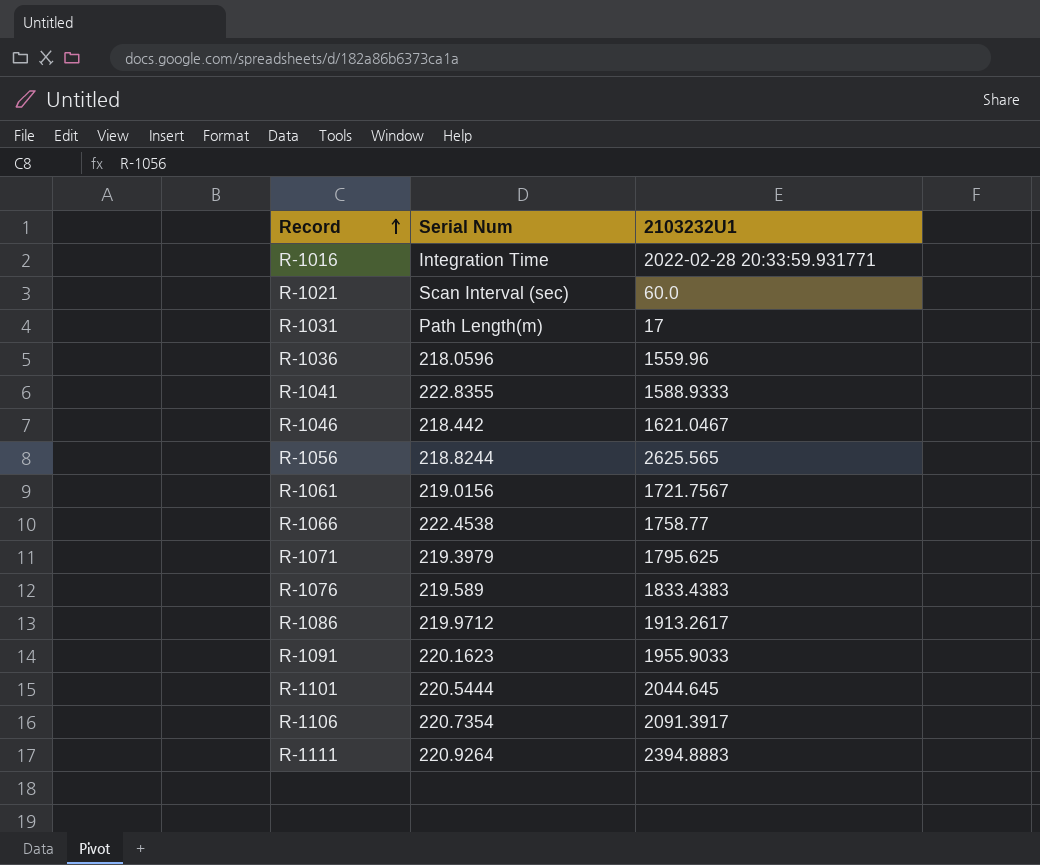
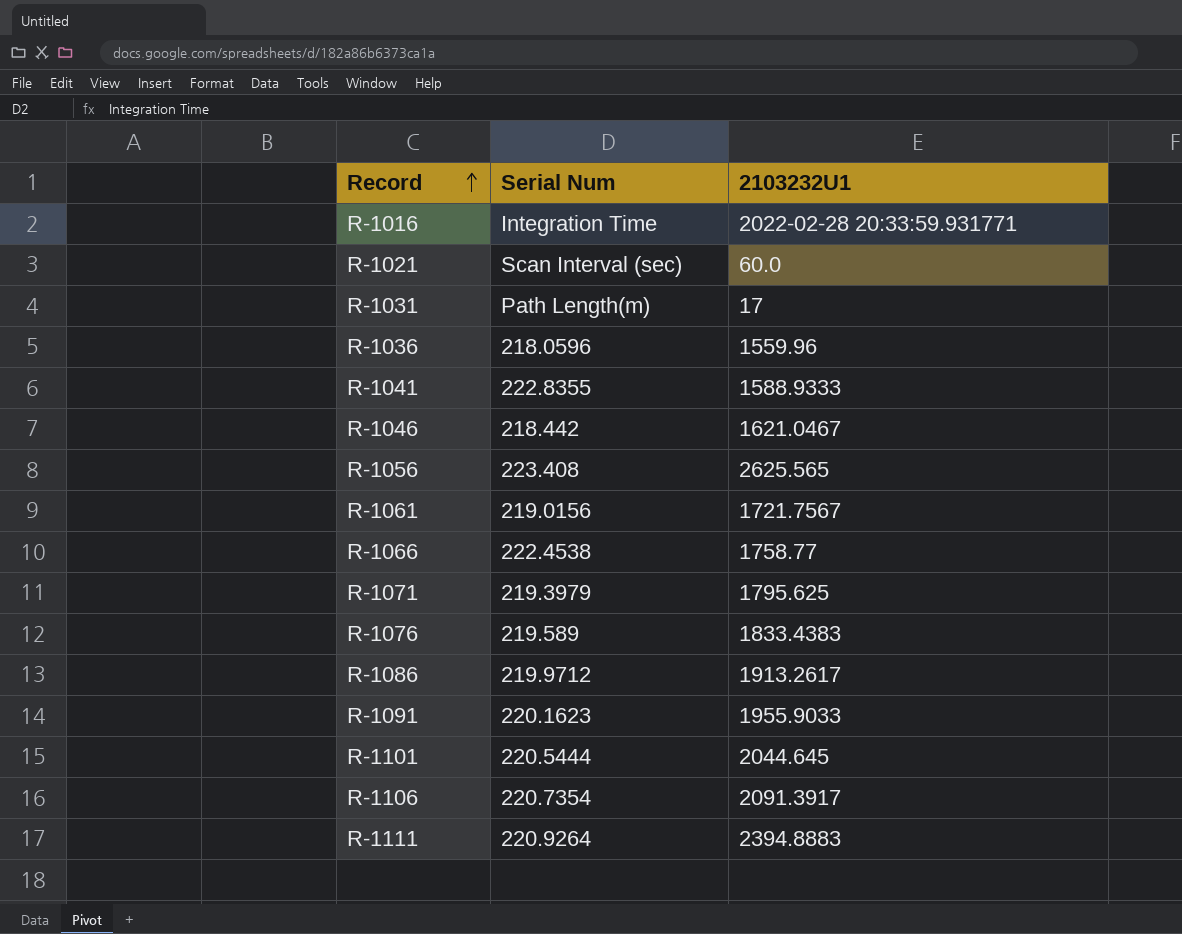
R-1056 | Serial Num: 218.8244 -> 223.408

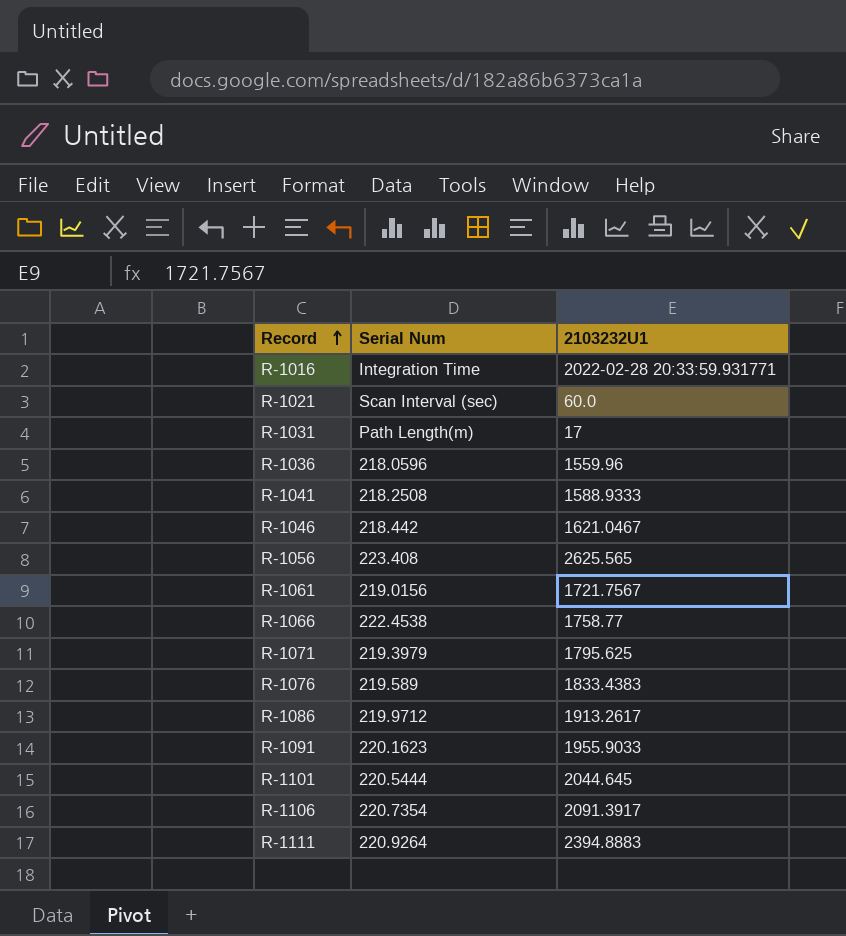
R-1041 | Serial Num: 222.8355 -> 218.2508

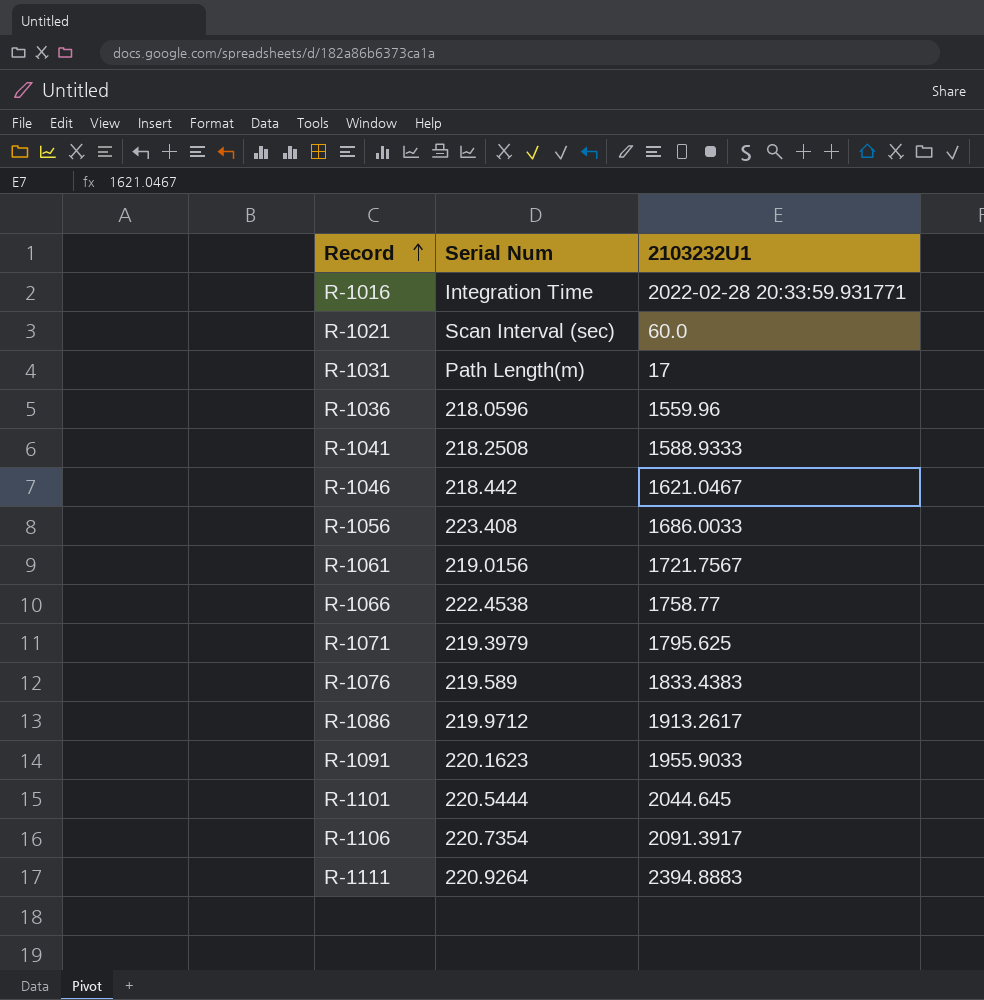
R-1056 | 2103232U1: 2625.565 -> 1686.0033

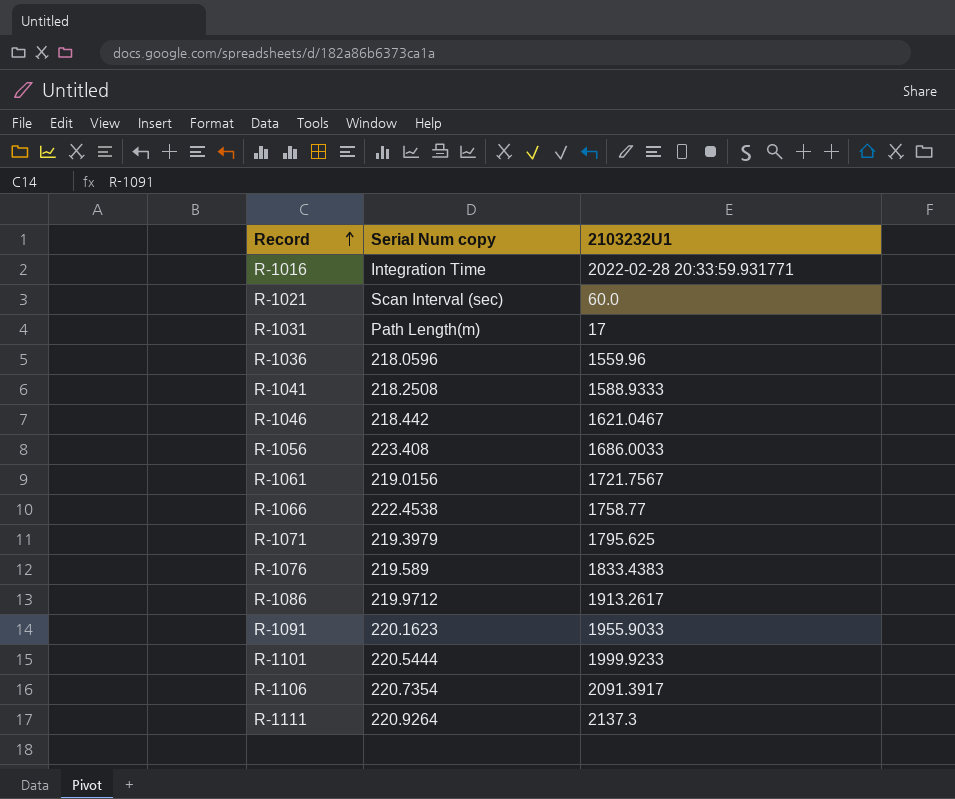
column name: Serial Num -> Serial Num copy
R-1101 | 2103232U1: 2044.645 -> 1999.9233
R-1111 | 2103232U1: 2394.8883 -> 2137.3

